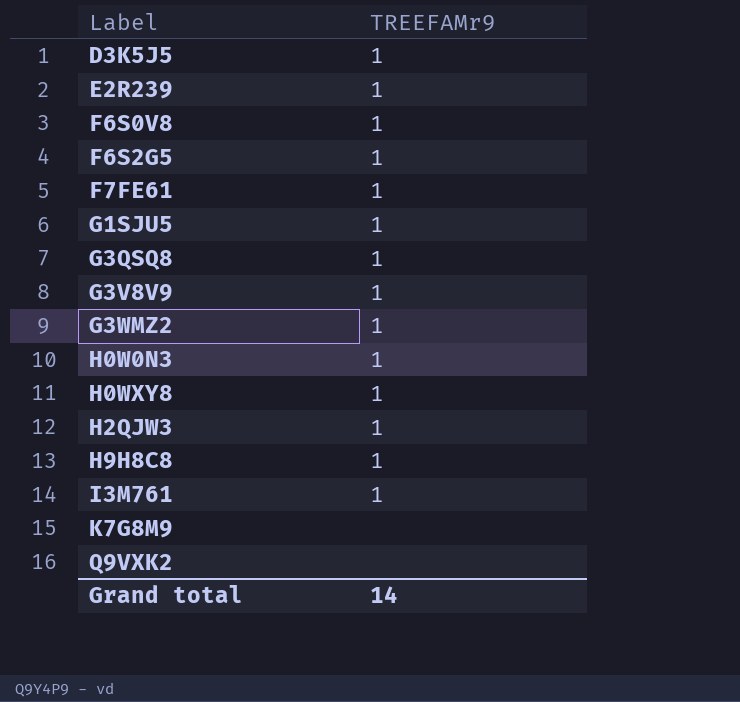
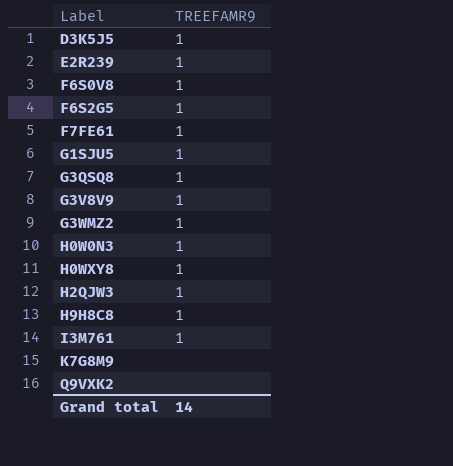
column name: TREEFAMr9 -> TREEFAMR9

